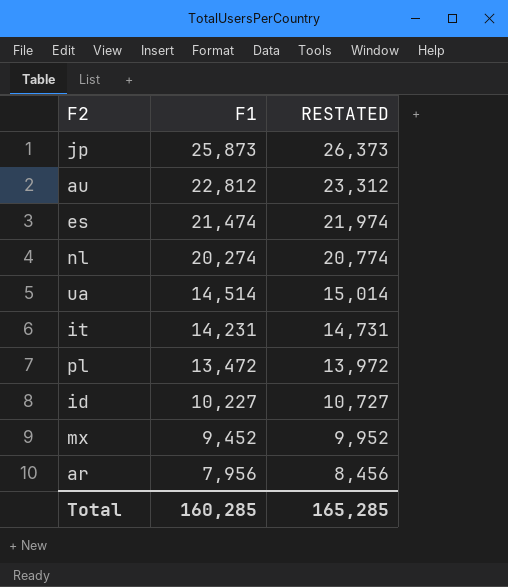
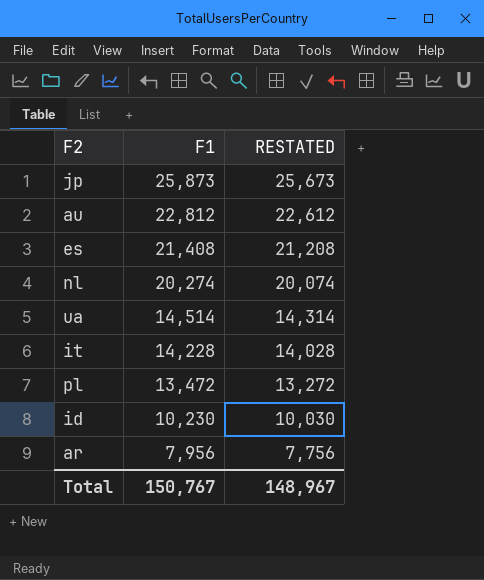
column RESTATED | formula: [F1] + 500 -> [F1] - 200
row mx: 9,452 | 9,952 -> none
es | F1: 21,474 -> 21,408
it | F1: 14,231 -> 14,228
id | F1: 10,227 -> 10,230
Total | F1: 160,285 -> 150,767
Total | RESTATED: 165,285 -> 148,967

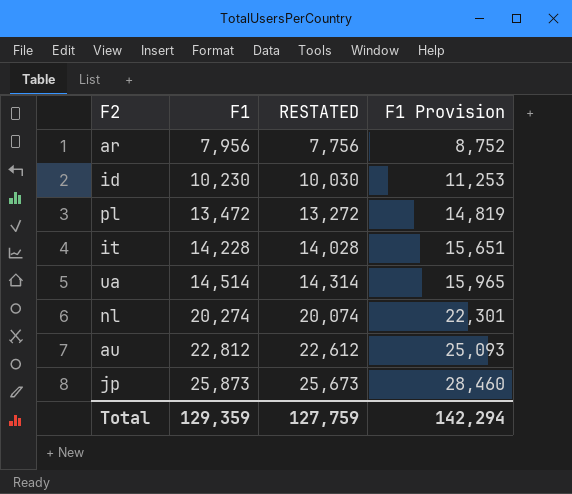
row order: F1 descending -> F1 ascending
column F1 Provision | formula: none -> [F1] * 1.1
row es: 21,408 | 21,208 -> none
Total | F1: 150,767 -> 129,359
Total | RESTATED: 148,967 -> 127,759

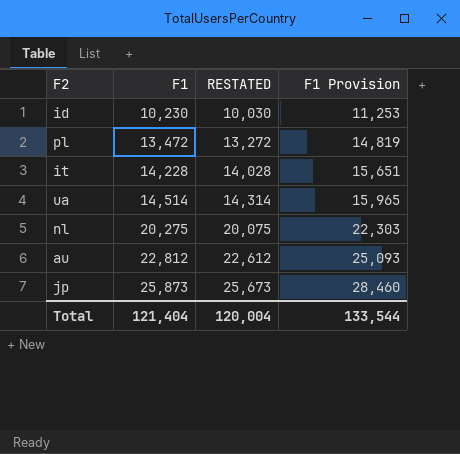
row ar: 7,956 | 7,756 | 8,752 -> none
nl | F1: 20,274 -> 20,275
nl | RESTATED: 20,074 -> 20,075
nl | F1 Provision: 22,301 -> 22,303
Total | F1: 129,359 -> 121,404
Total | RESTATED: 127,759 -> 120,004
Total | F1 Provision: 142,294 -> 133,544

